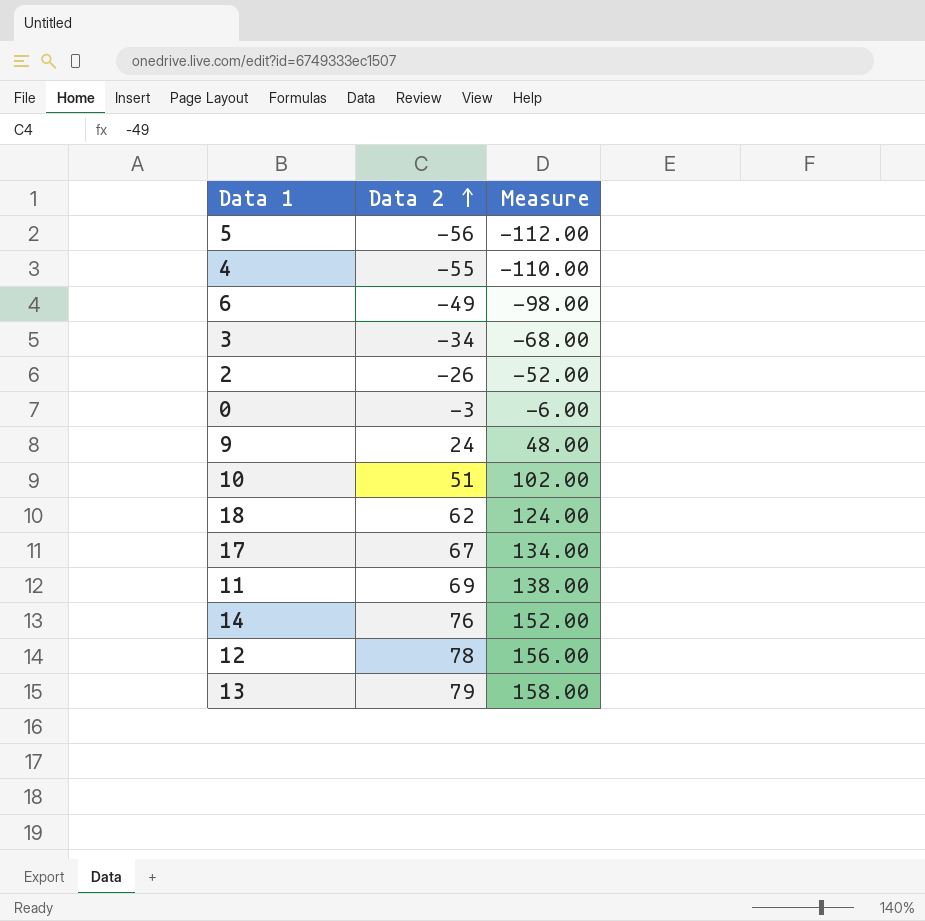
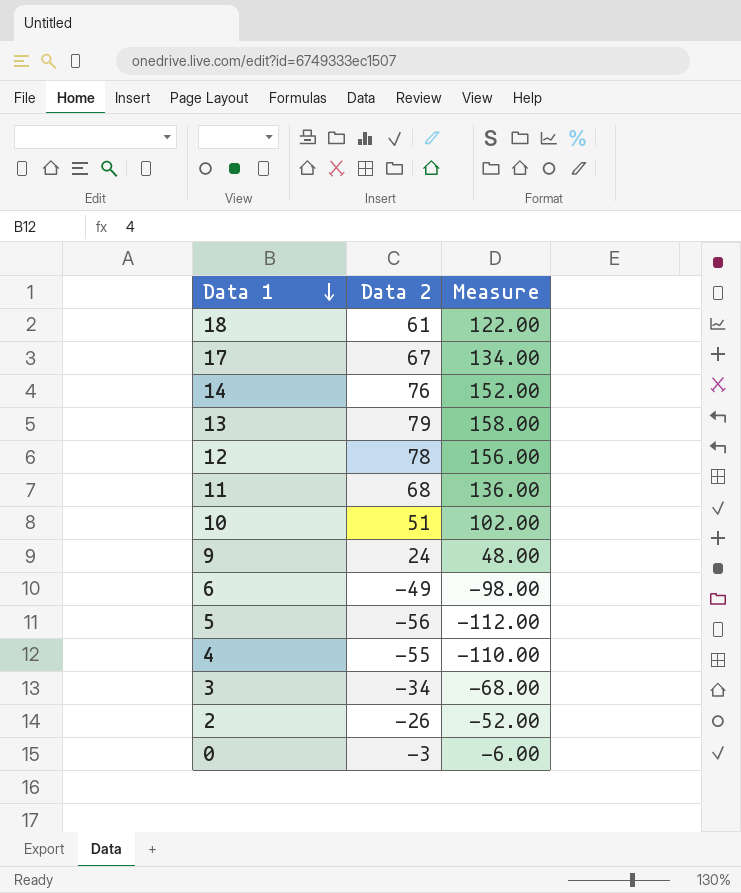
row order: Data 2 ascending -> Data 1 descending
18 | Data 2: 62 -> 61
18 | Measure: 124.00 -> 122.00
11 | Data 2: 69 -> 68
11 | Measure: 138.00 -> 136.00

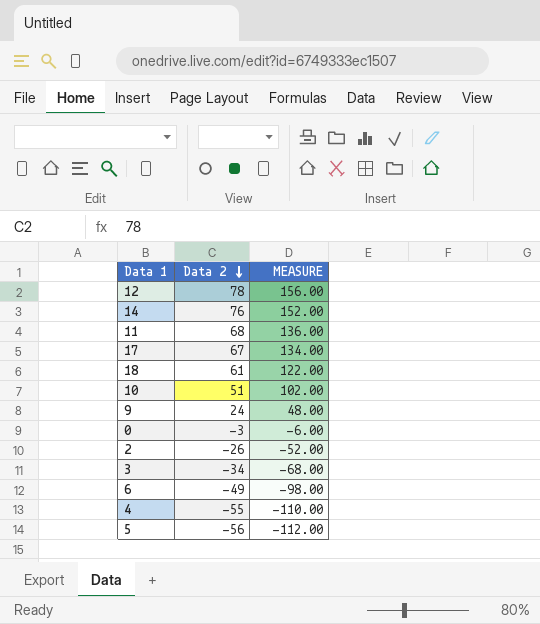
row order: Data 1 descending -> Data 2 descending
column name: Measure -> MEASURE
row 13: 79 | 158.00 -> none

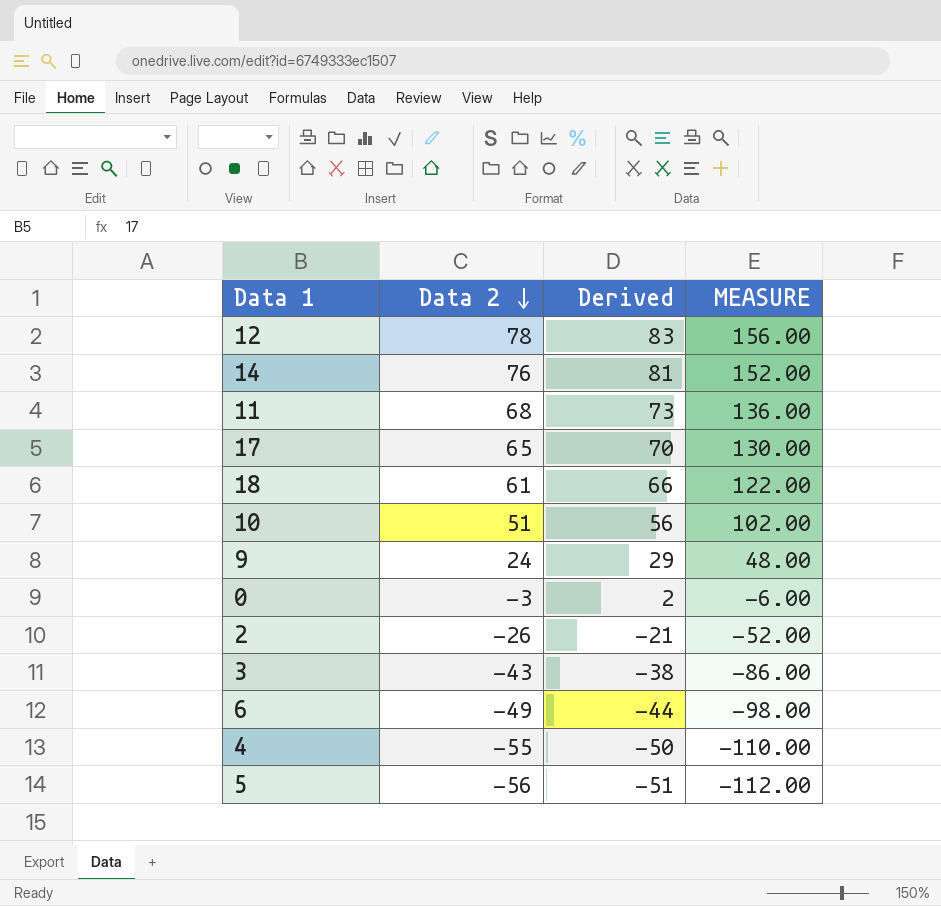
column Derived | formula: none -> [Data 2] + 5
17 | Data 2: 67 -> 65
17 | MEASURE: 134.00 -> 130.00
3 | Data 2: -34 -> -43
3 | MEASURE: -68.00 -> -86.00

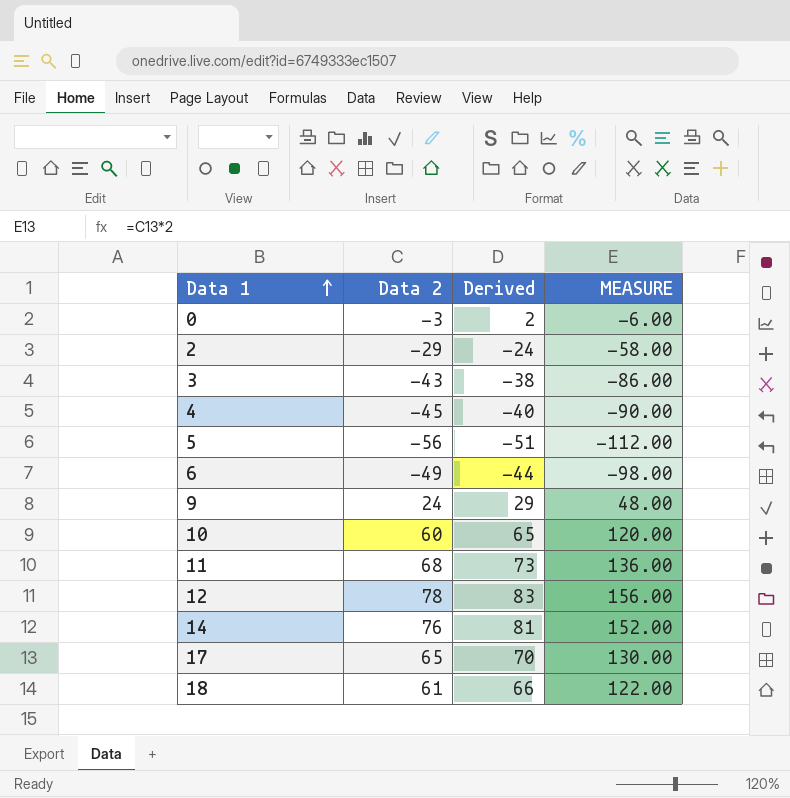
row order: Data 2 descending -> Data 1 ascending
2 | Data 2: -26 -> -29
2 | Derived: -21 -> -24
2 | MEASURE: -52.00 -> -58.00
4 | Data 2: -55 -> -45
4 | Derived: -50 -> -40
4 | MEASURE: -110.00 -> -90.00
10 | Data 2: 51 -> 60
10 | Derived: 56 -> 65
10 | MEASURE: 102.00 -> 120.00

